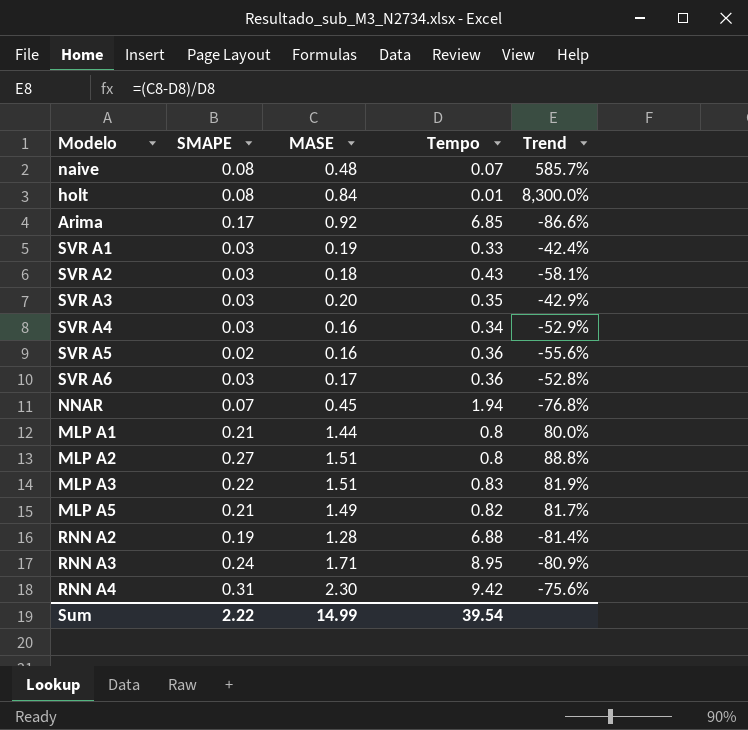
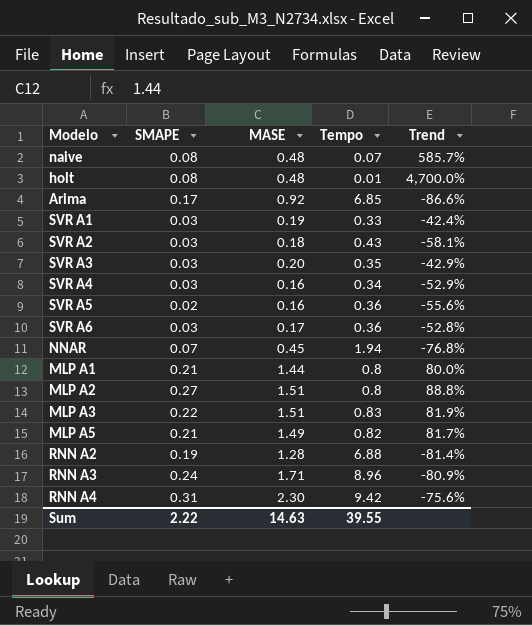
holt | MASE: 0.84 -> 0.48
holt | Trend: 8,300.0% -> 4,700.0%
RNN A3 | Tempo: 8.95 -> 8.96
Sum | MASE: 14.99 -> 14.63
Sum | Tempo: 39.54 -> 39.55

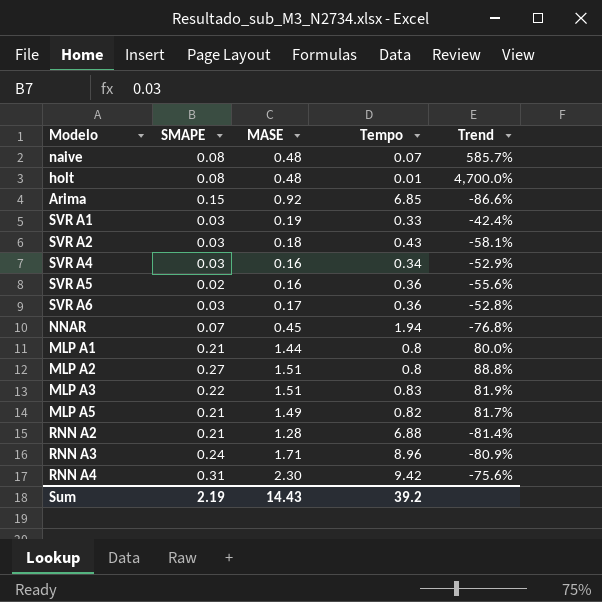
row SVR A3: 0.03 | 0.20 | 0.35 | -42.9% -> none
Arima | SMAPE: 0.17 -> 0.15
RNN A2 | SMAPE: 0.19 -> 0.21
Sum | SMAPE: 2.22 -> 2.19
Sum | MASE: 14.63 -> 14.43
Sum | Tempo: 39.55 -> 39.2

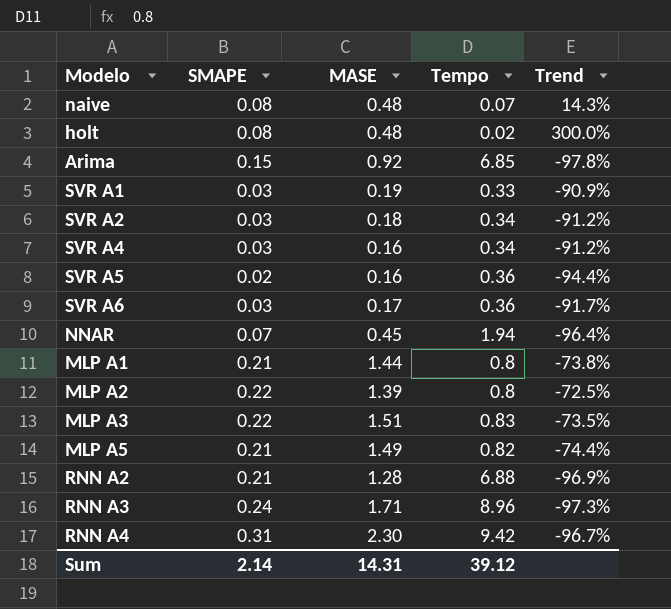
column Trend | formula: ([MASE] - [Tempo]) / [Tempo] -> ([SMAPE] - [Tempo]) / [Tempo]
holt | Tempo: 0.01 -> 0.02
SVR A2 | Tempo: 0.43 -> 0.34
MLP A2 | SMAPE: 0.27 -> 0.22
MLP A2 | MASE: 1.51 -> 1.39
Sum | SMAPE: 2.19 -> 2.14
Sum | MASE: 14.43 -> 14.31
Sum | Tempo: 39.2 -> 39.12

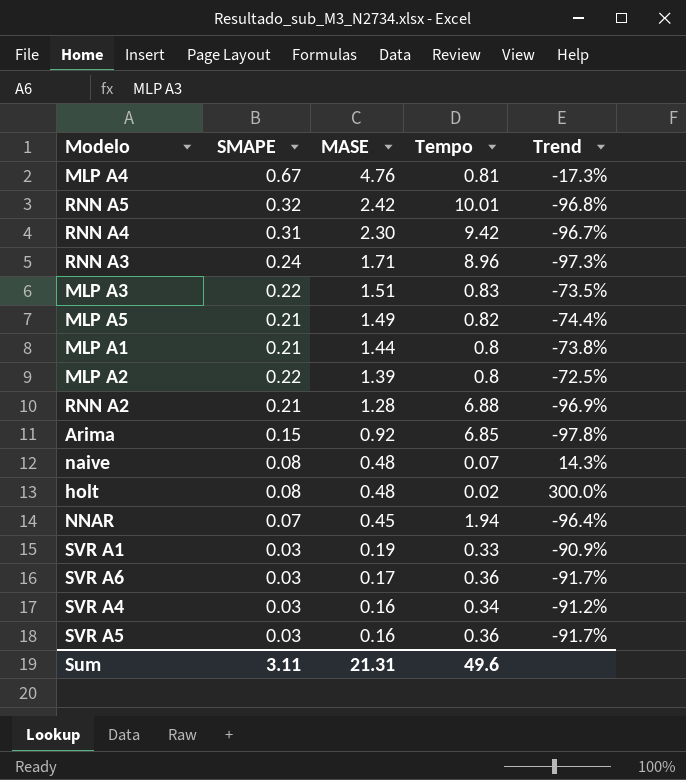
row order: none -> MASE descending
row SVR A2: 0.03 | 0.18 | 0.34 | -91.2% -> none
row MLP A4: none -> 0.67 | 4.76 | 0.81 | -17.3%
row RNN A5: none -> 0.32 | 2.42 | 10.01 | -96.8%
SVR A5 | SMAPE: 0.02 -> 0.03
SVR A5 | Trend: -94.4% -> -91.7%
Sum | SMAPE: 2.14 -> 3.11
Sum | MASE: 14.31 -> 21.31
Sum | Tempo: 39.12 -> 49.6

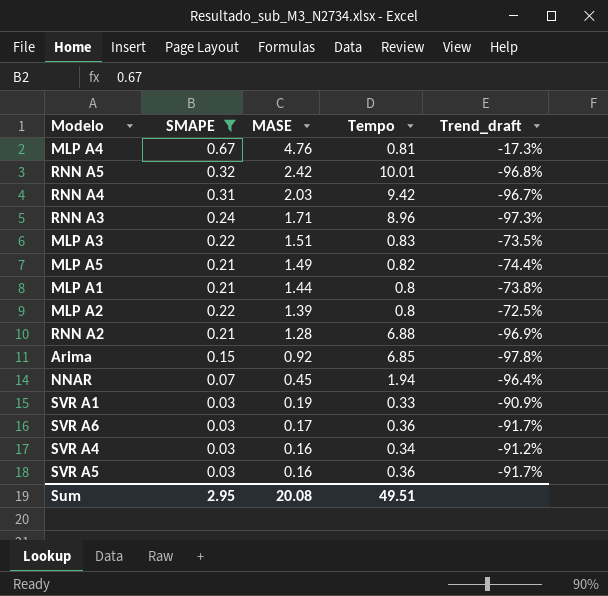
filter: none -> SMAPE != 0.08
column name: Trend -> Trend_draft
RNN A4 | MASE: 2.30 -> 2.03
Sum | SMAPE: 3.11 -> 2.95
Sum | MASE: 21.31 -> 20.08
Sum | Tempo: 49.6 -> 49.51

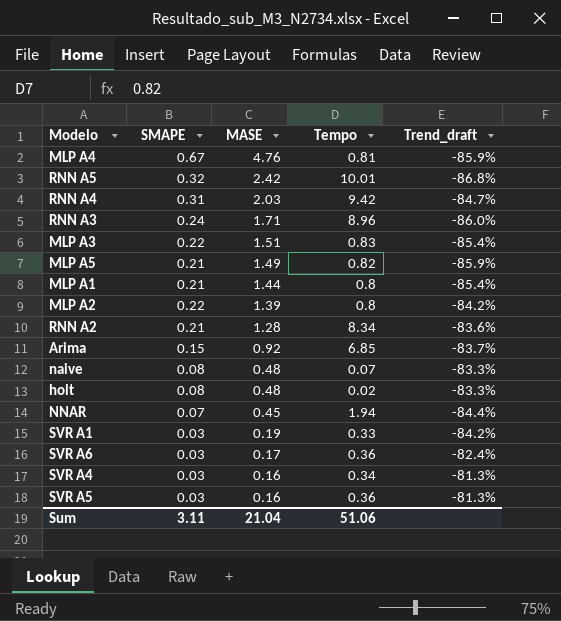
filter: SMAPE != 0.08 -> none
column Trend_draft | formula: ([SMAPE] - [Tempo]) / [Tempo] -> ([SMAPE] - [MASE]) / [MASE]
RNN A2 | Tempo: 6.88 -> 8.34
Sum | SMAPE: 2.95 -> 3.11
Sum | MASE: 20.08 -> 21.04
Sum | Tempo: 49.51 -> 51.06

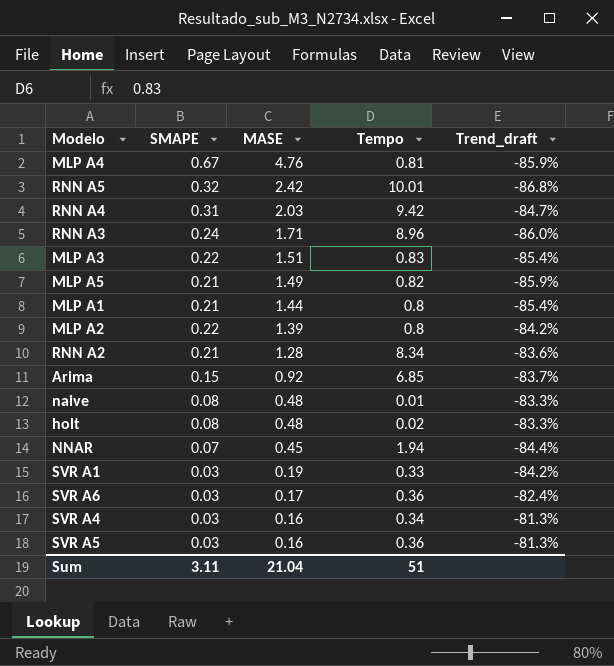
naive | Tempo: 0.07 -> 0.01
Sum | Tempo: 51.06 -> 51

